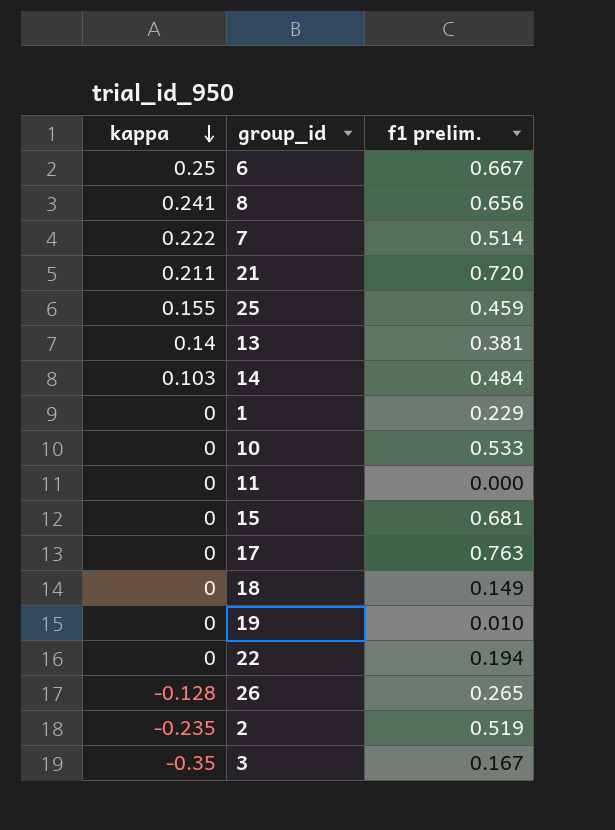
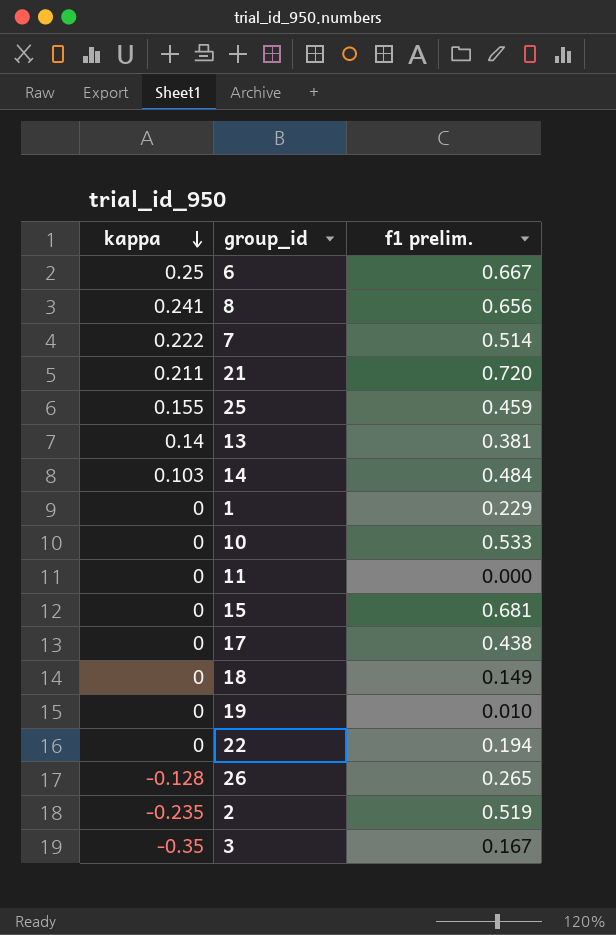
17 | f1 prelim.: 0.763 -> 0.438

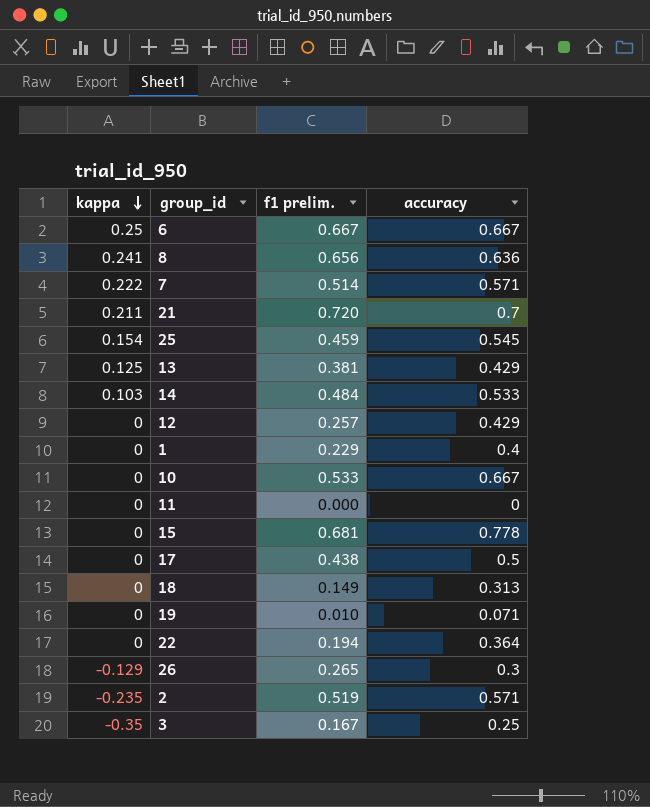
column accuracy | position: none -> 4
25 | kappa: 0.155 -> 0.154
13 | kappa: 0.14 -> 0.125
row 12: none -> 0 | 0.257 | 0.429
26 | kappa: -0.128 -> -0.129

